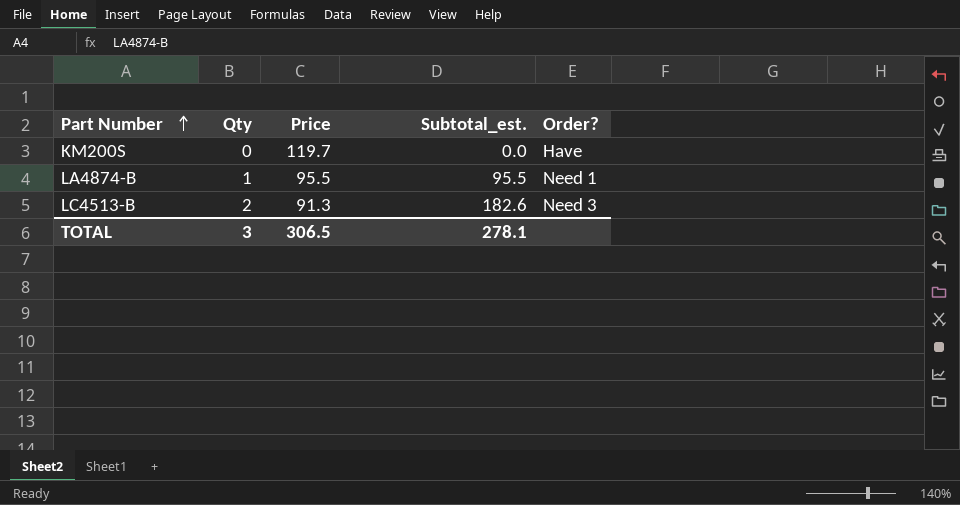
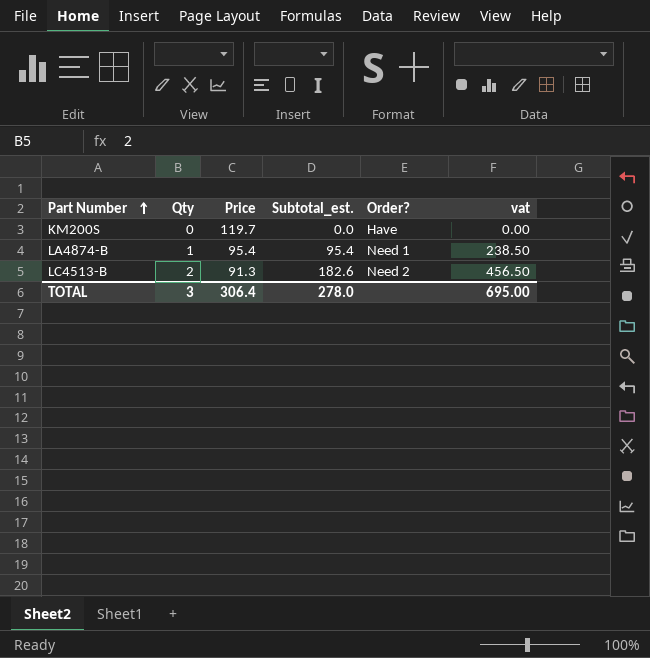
column vat | formula: none -> [Subtotal_est.] * 2.5
LA4874-B | Price: 95.5 -> 95.4
LA4874-B | Subtotal_est.: 95.5 -> 95.4
LC4513-B | Order?: Need 3 -> Need 2
TOTAL | Price: 306.5 -> 306.4
TOTAL | Subtotal_est.: 278.1 -> 278.0

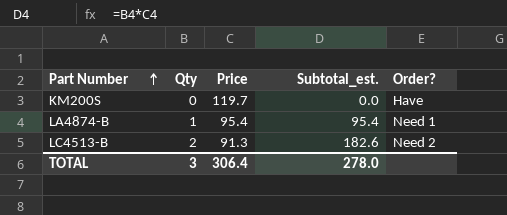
column vat | formula: [Subtotal_est.] * 2.5 -> none

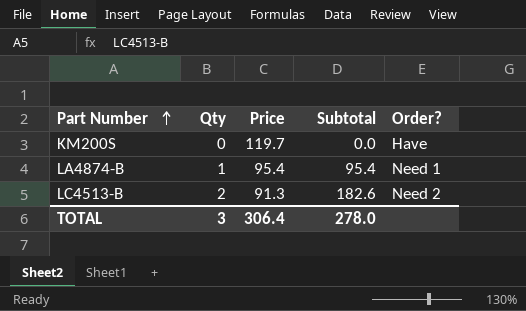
column name: Subtotal_est. -> Subtotal

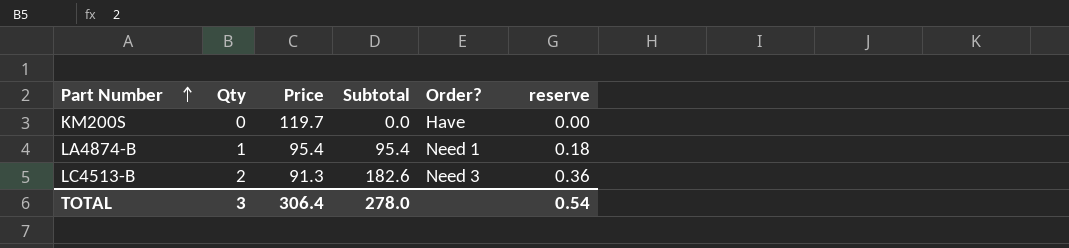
column reserve | formula: none -> [Qty] * 0.18
LC4513-B | Order?: Need 2 -> Need 3

